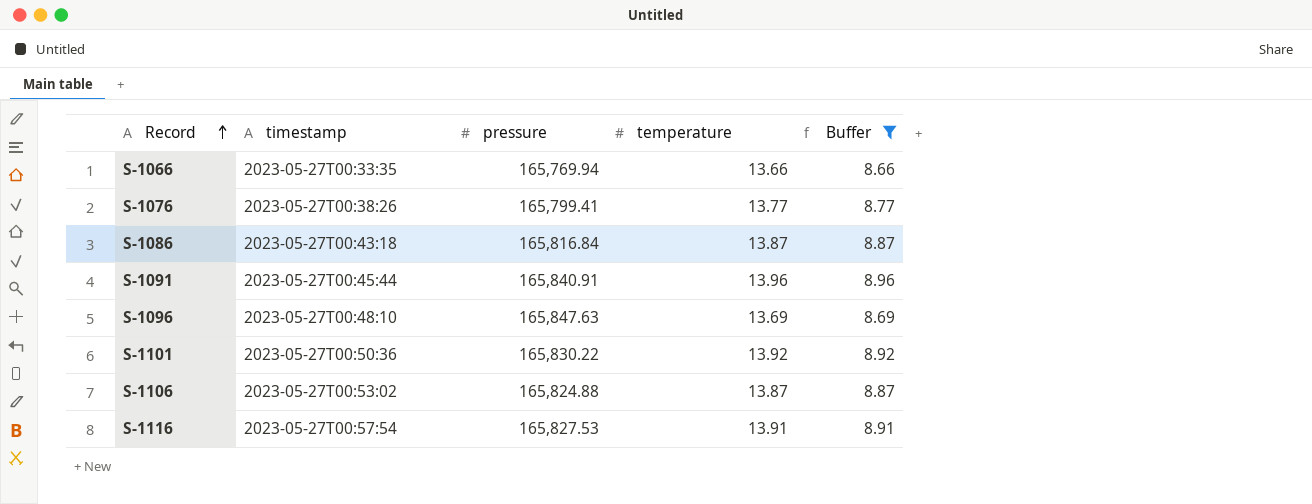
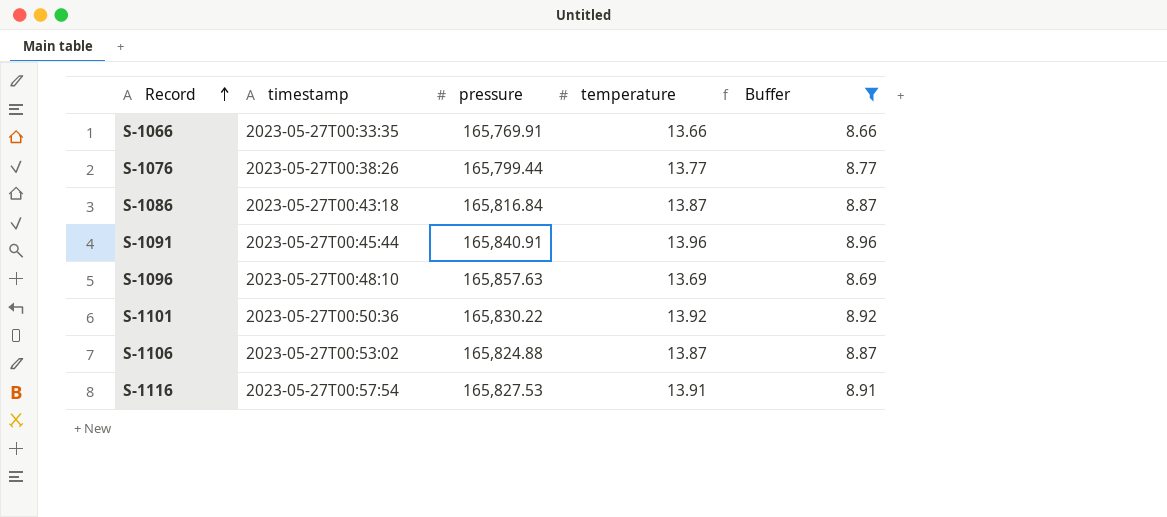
S-1066 | pressure: 165,769.94 -> 165,769.91
S-1076 | pressure: 165,799.41 -> 165,799.44
S-1096 | pressure: 165,847.63 -> 165,857.63

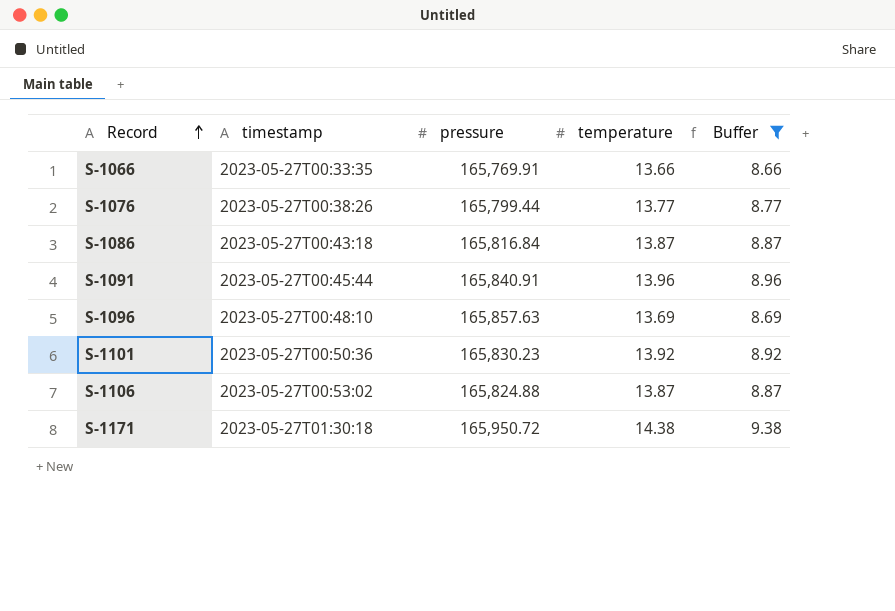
row S-1116: 2023-05-27T00:57:54 | 165,827.53 | 13.91 | 8.91 -> none
S-1101 | pressure: 165,830.22 -> 165,830.23
row S-1171: none -> 2023-05-27T01:30:18 | 165,950.72 | 14.38 | 9.38

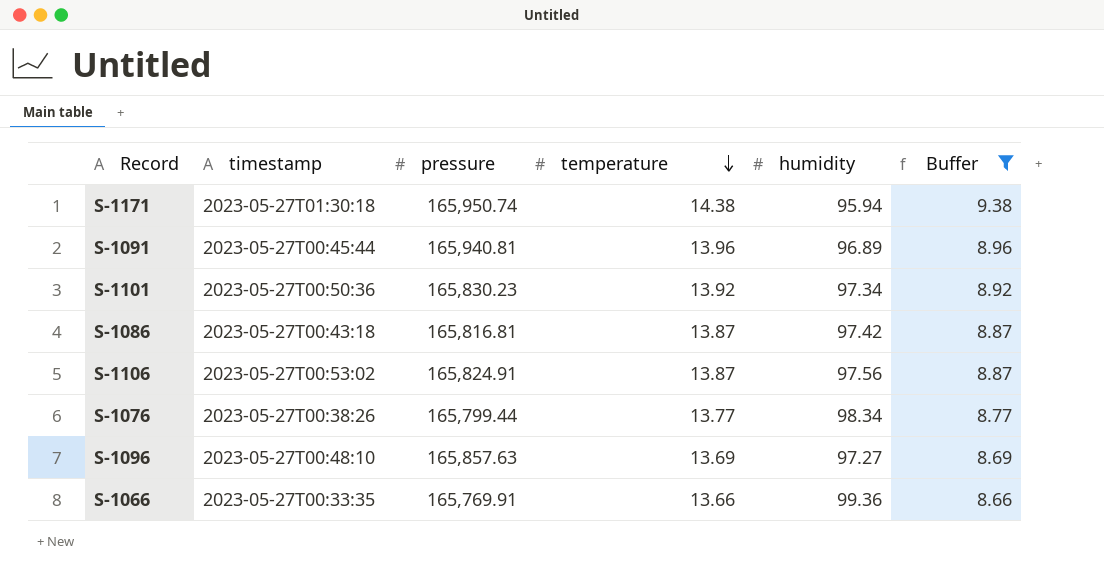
row order: Record ascending -> temperature descending
column humidity | position: none -> 5
S-1171 | pressure: 165,950.72 -> 165,950.74
S-1091 | pressure: 165,840.91 -> 165,940.81
S-1086 | pressure: 165,816.84 -> 165,816.81
S-1106 | pressure: 165,824.88 -> 165,824.91

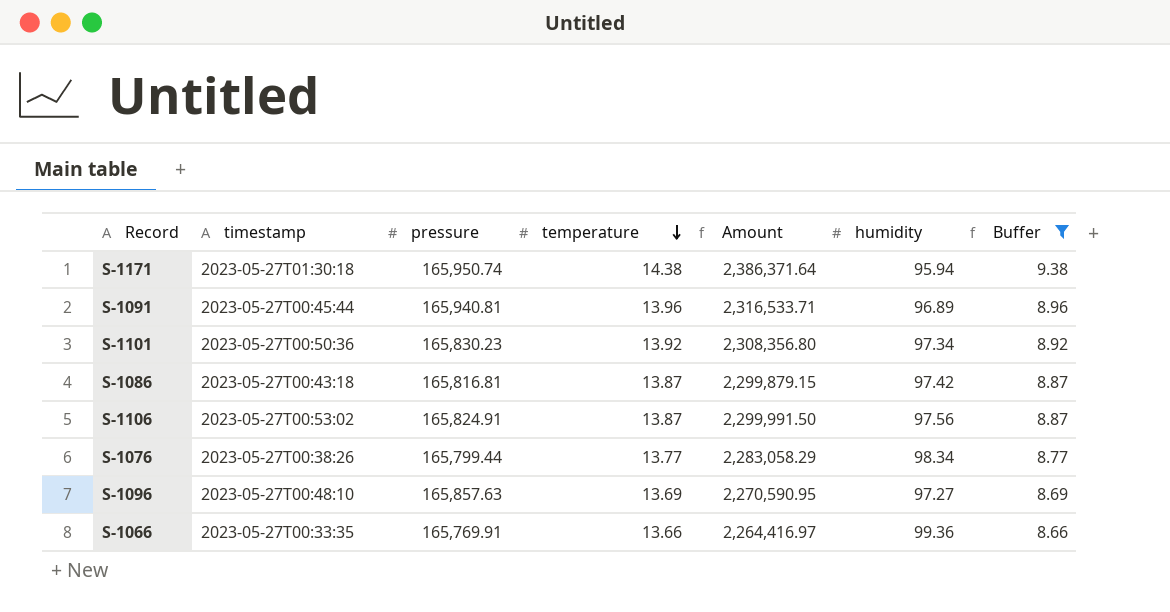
column Amount | formula: none -> [pressure] * [temperature]

